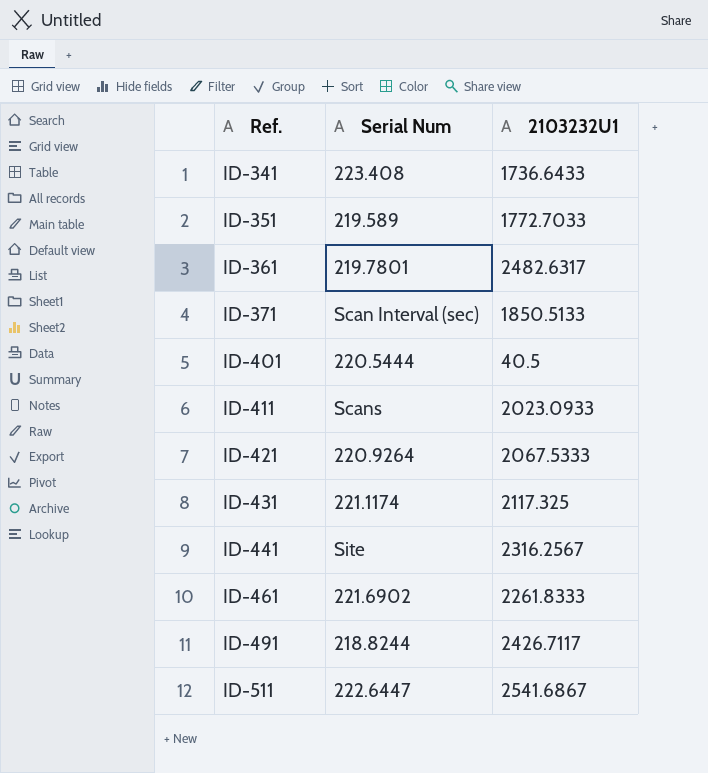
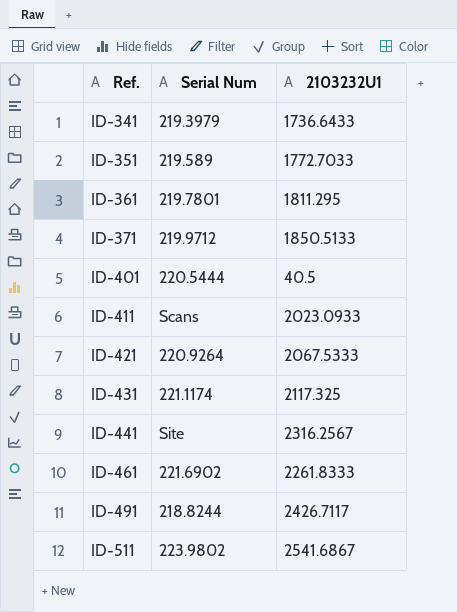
ID-341 | Serial Num: 223.408 -> 219.3979
ID-361 | 2103232U1: 2482.6317 -> 1811.295
ID-371 | Serial Num: Scan Interval (sec) -> 219.9712
ID-511 | Serial Num: 222.6447 -> 223.9802

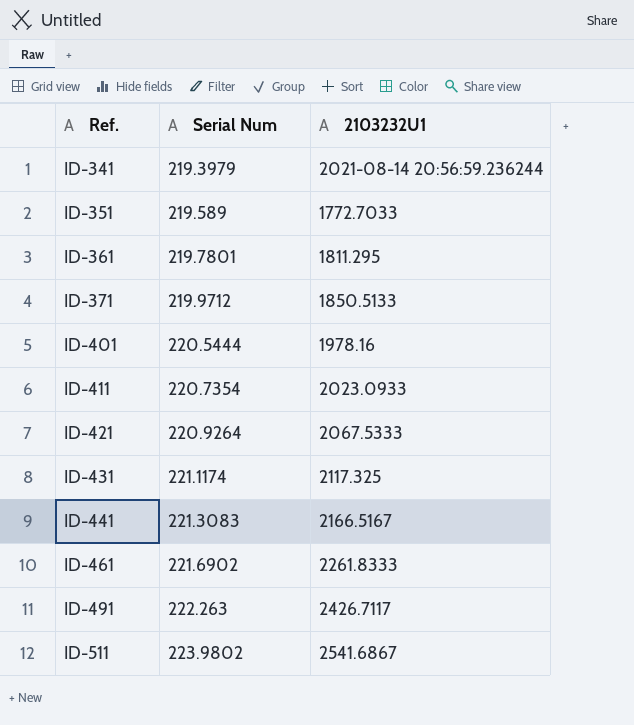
ID-341 | 2103232U1: 1736.6433 -> 2021-08-14 20:56:59.236244
ID-401 | 2103232U1: 40.5 -> 1978.16
ID-411 | Serial Num: Scans -> 220.7354
ID-441 | Serial Num: Site -> 221.3083
ID-441 | 2103232U1: 2316.2567 -> 2166.5167
ID-491 | Serial Num: 218.8244 -> 222.263

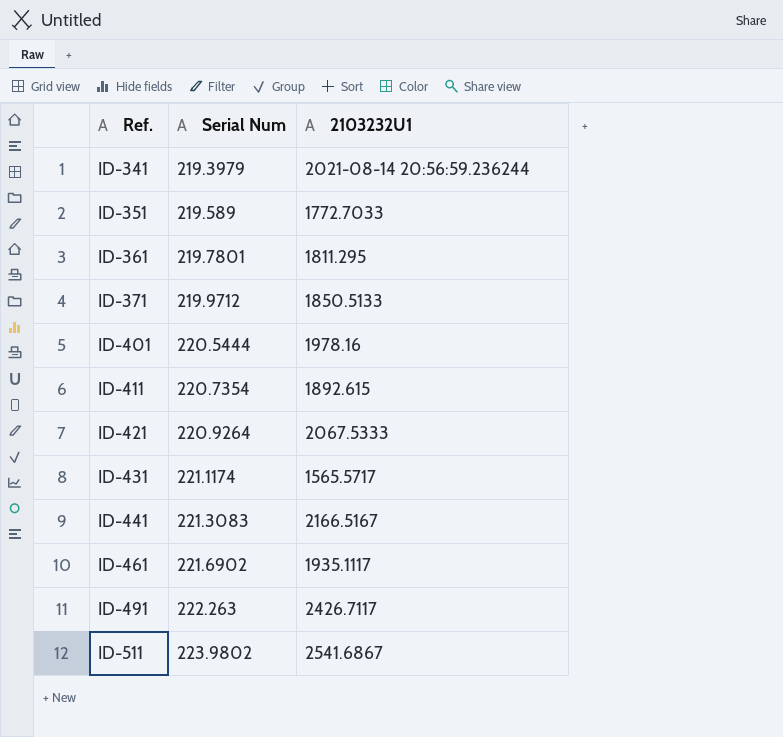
ID-411 | 2103232U1: 2023.0933 -> 1892.615
ID-431 | 2103232U1: 2117.325 -> 1565.5717
ID-461 | 2103232U1: 2261.8333 -> 1935.1117

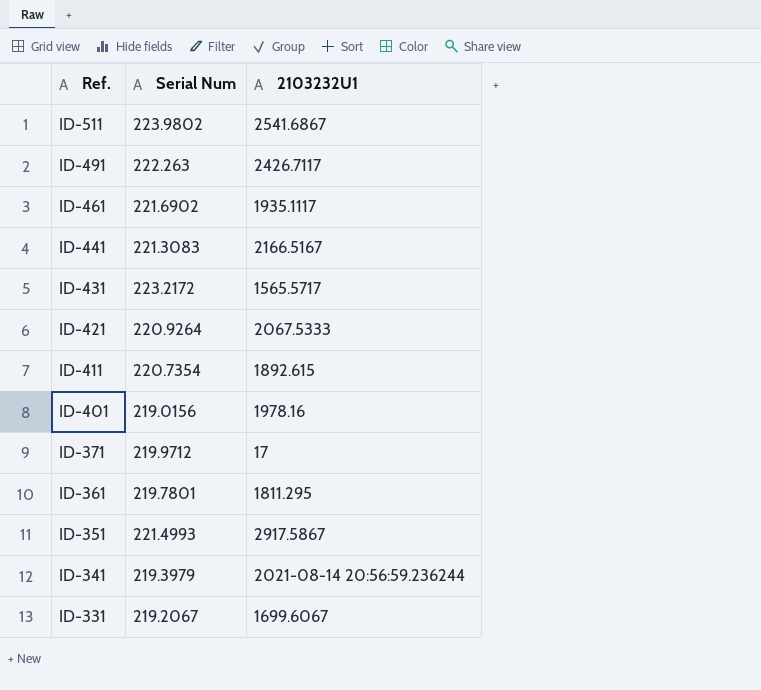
row order: Ref. ascending -> Ref. descending
ID-431 | Serial Num: 221.1174 -> 223.2172
ID-401 | Serial Num: 220.5444 -> 219.0156
ID-371 | 2103232U1: 1850.5133 -> 17
ID-351 | Serial Num: 219.589 -> 221.4993
ID-351 | 2103232U1: 1772.7033 -> 2917.5867
row ID-331: none -> 219.2067 | 1699.6067

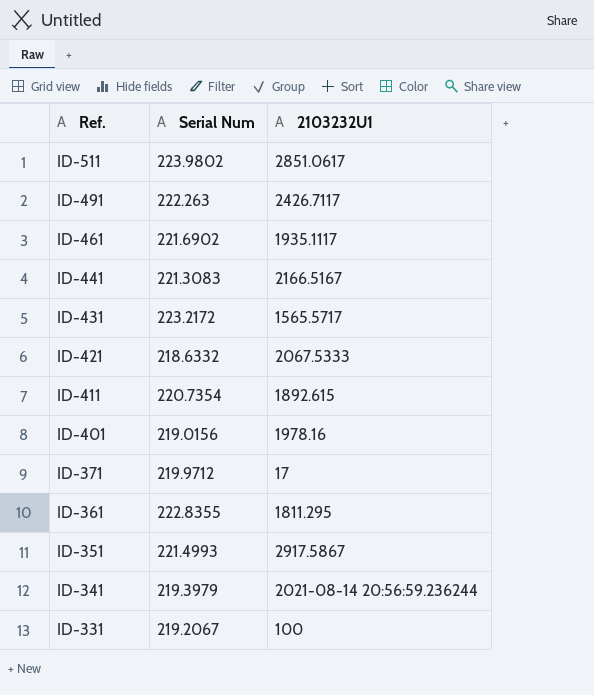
ID-511 | 2103232U1: 2541.6867 -> 2851.0617
ID-421 | Serial Num: 220.9264 -> 218.6332
ID-361 | Serial Num: 219.7801 -> 222.8355
ID-331 | 2103232U1: 1699.6067 -> 100

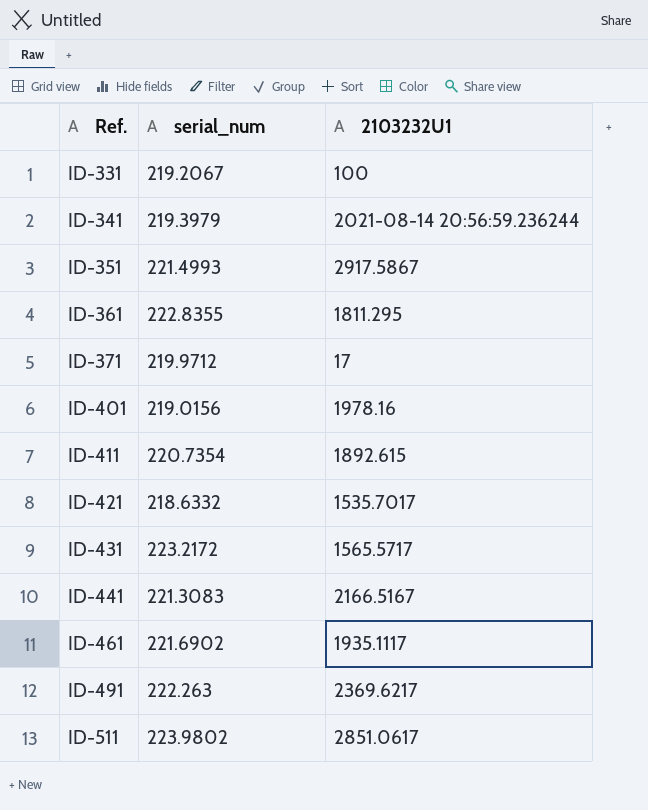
row order: Ref. descending -> Ref. ascending
column name: Serial Num -> serial_num
ID-421 | 2103232U1: 2067.5333 -> 1535.7017
ID-491 | 2103232U1: 2426.7117 -> 2369.6217

